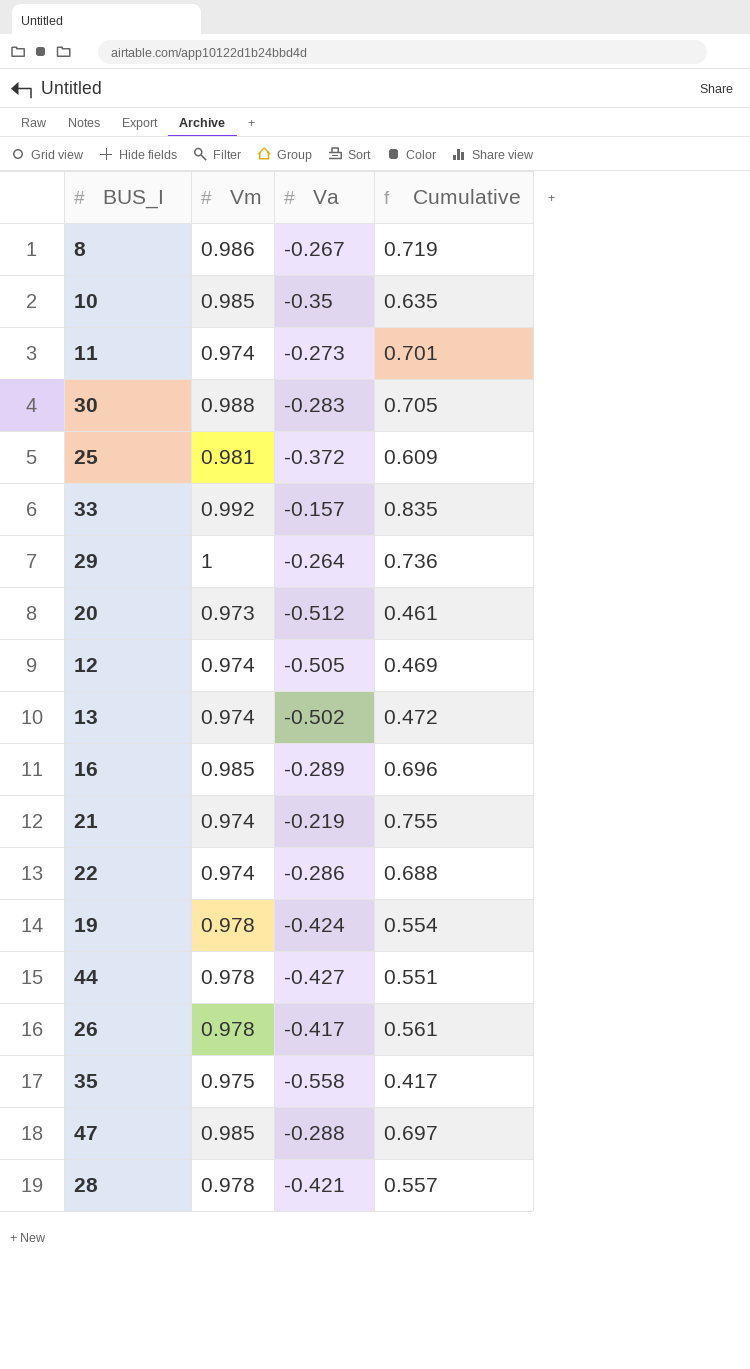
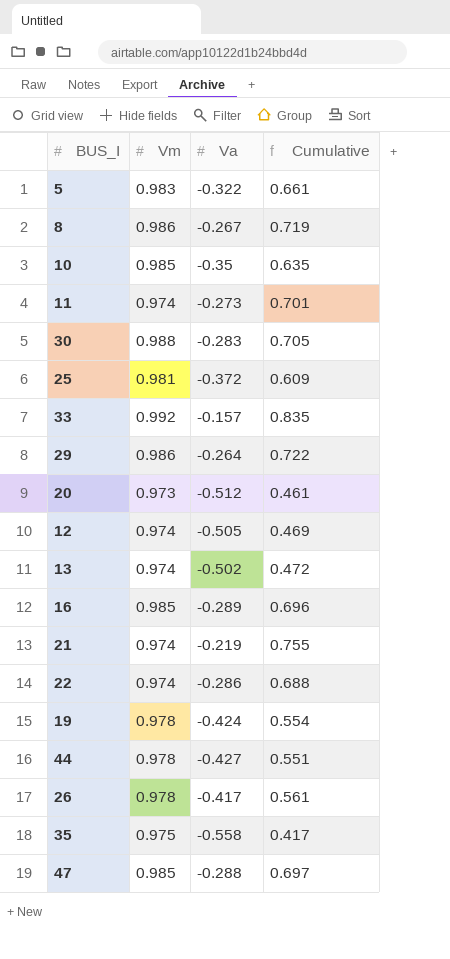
row 28: 0.978 | -0.421 | 0.557 -> none
row 5: none -> 0.983 | -0.322 | 0.661
29 | Vm: 1 -> 0.986
29 | Cumulative: 0.736 -> 0.722

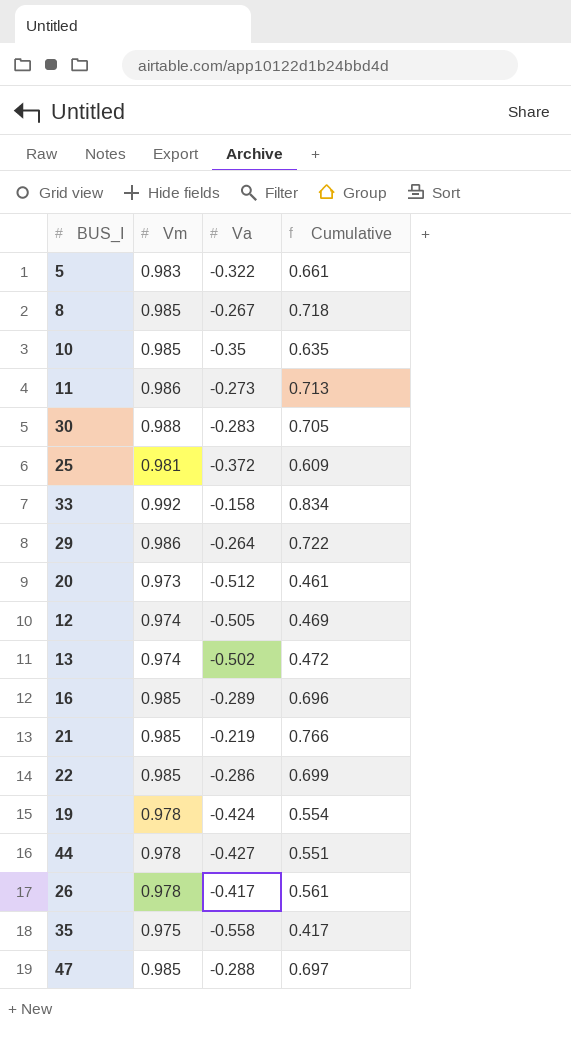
8 | Vm: 0.986 -> 0.985
8 | Cumulative: 0.719 -> 0.718
11 | Vm: 0.974 -> 0.986
11 | Cumulative: 0.701 -> 0.713
33 | Va: -0.157 -> -0.158
33 | Cumulative: 0.835 -> 0.834
21 | Vm: 0.974 -> 0.985
21 | Cumulative: 0.755 -> 0.766
22 | Vm: 0.974 -> 0.985
22 | Cumulative: 0.688 -> 0.699

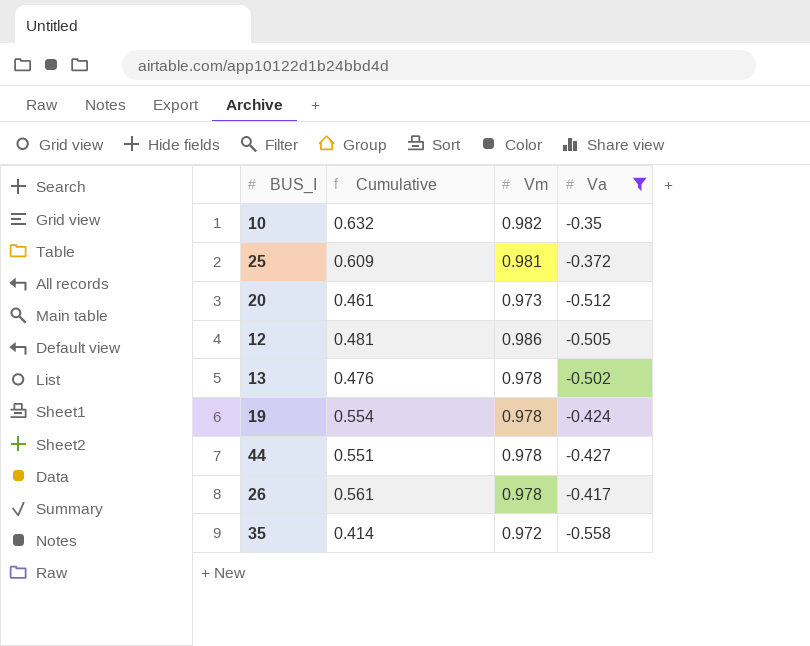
filter: none -> Va <= -0.35
column Cumulative | position: 4 -> 2
10 | Cumulative: 0.635 -> 0.632
10 | Vm: 0.985 -> 0.982
12 | Cumulative: 0.469 -> 0.481
12 | Vm: 0.974 -> 0.986
13 | Cumulative: 0.472 -> 0.476
13 | Vm: 0.974 -> 0.978
35 | Cumulative: 0.417 -> 0.414
35 | Vm: 0.975 -> 0.972

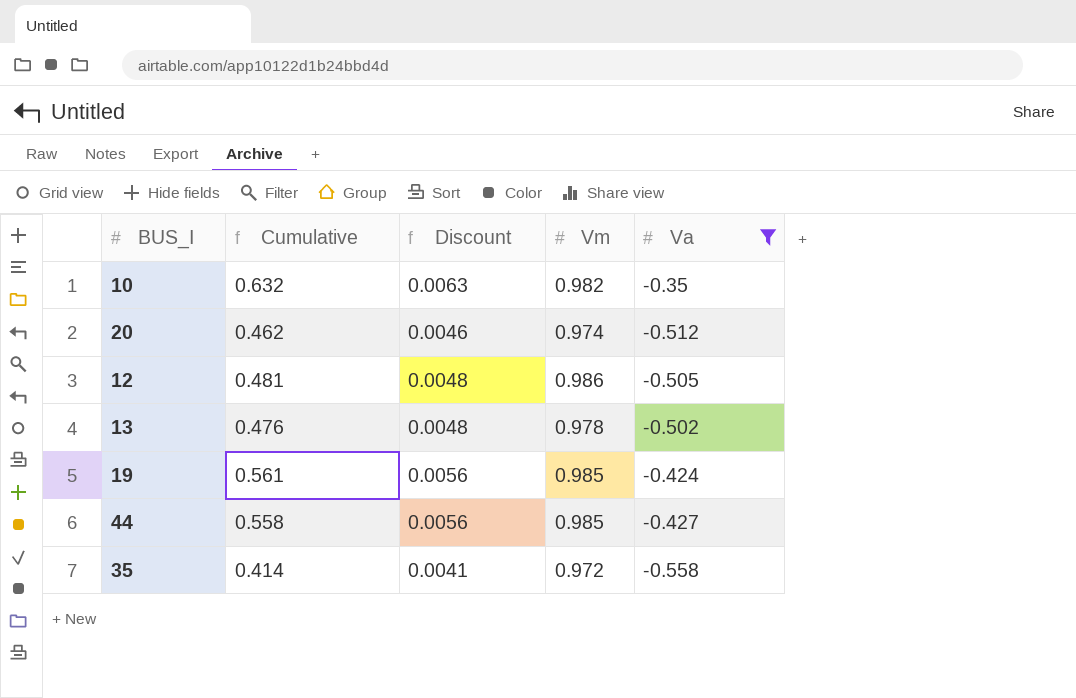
column Discount | formula: none -> [Cumulative] * 0.01
row 25: 0.609 | 0.981 | -0.372 -> none
row 26: 0.561 | 0.978 | -0.417 -> none
20 | Cumulative: 0.461 -> 0.462
20 | Vm: 0.973 -> 0.974
19 | Cumulative: 0.554 -> 0.561
19 | Vm: 0.978 -> 0.985
44 | Cumulative: 0.551 -> 0.558
44 | Vm: 0.978 -> 0.985

